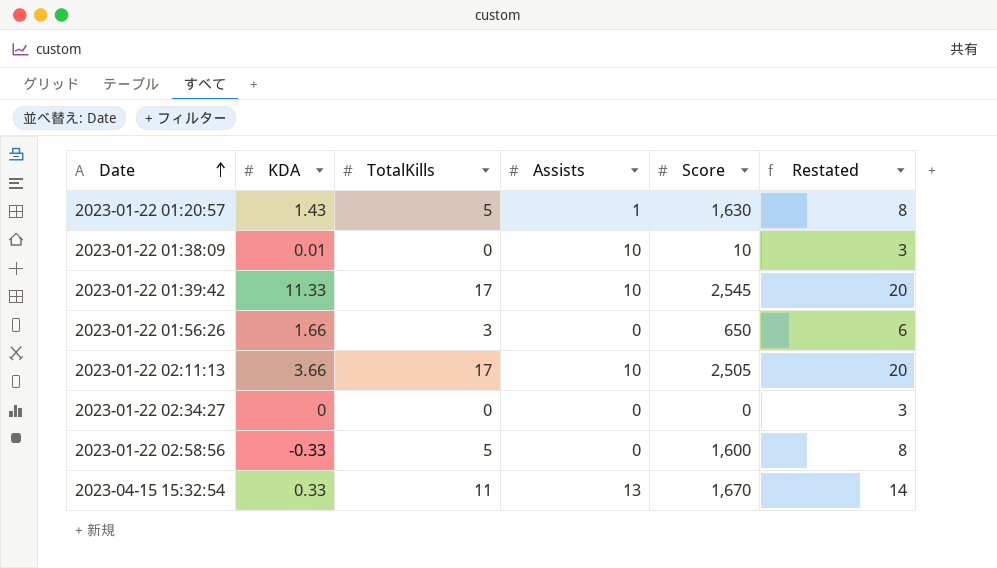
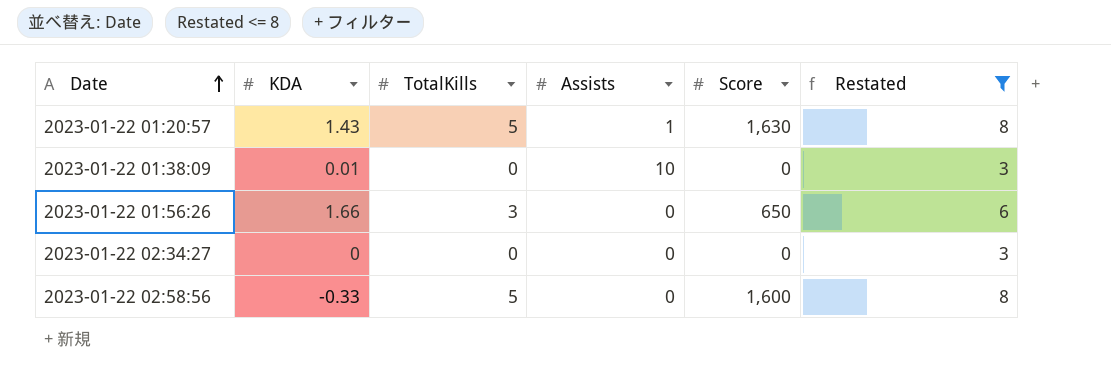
filter: none -> Restated <= 8
2023-01-22 01:38:09 | Score: 10 -> 0

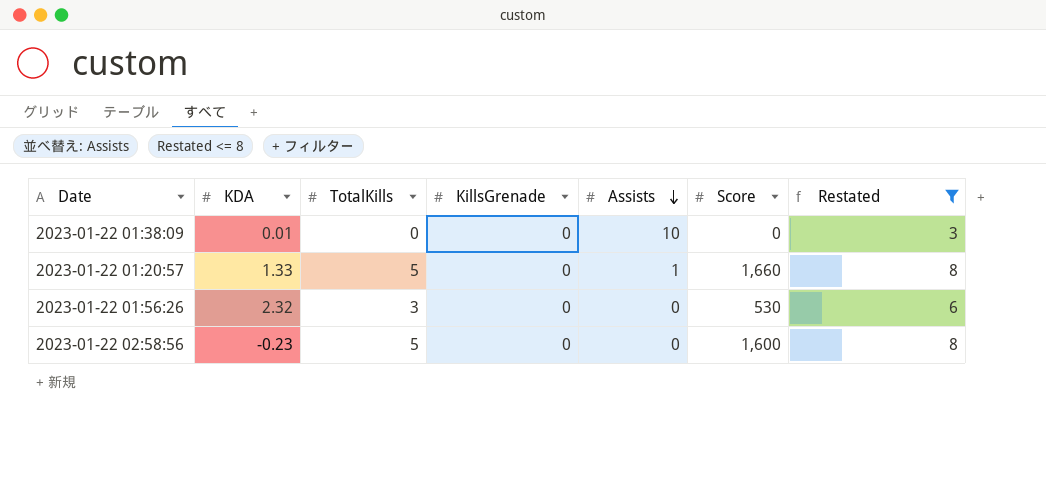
row order: Date ascending -> Assists descending
column KillsGrenade | position: none -> 4
row 2023-01-22 02:34:27: 0 | 0 | 0 | 0 | 3 -> none
2023-01-22 01:20:57 | KDA: 1.43 -> 1.33
2023-01-22 01:20:57 | Score: 1,630 -> 1,660
2023-01-22 01:56:26 | KDA: 1.66 -> 2.32
2023-01-22 01:56:26 | Score: 650 -> 530
2023-01-22 02:58:56 | KDA: -0.33 -> -0.23

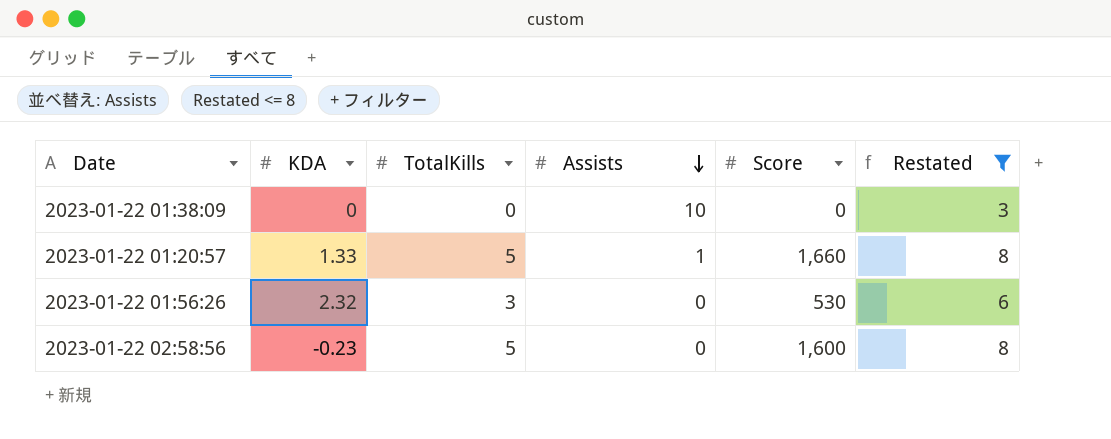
column KillsGrenade | position: 4 -> none
2023-01-22 01:38:09 | KDA: 0.01 -> 0

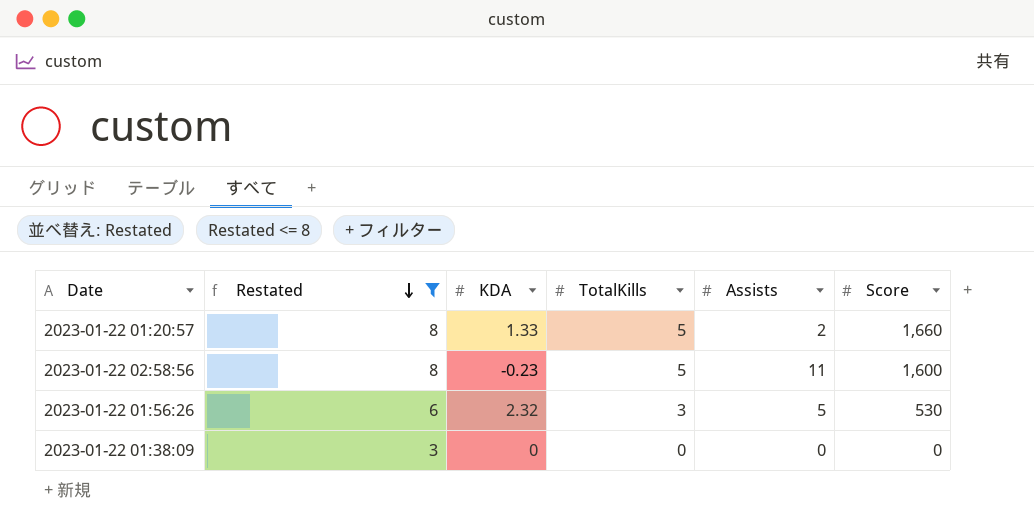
row order: Assists descending -> Restated descending
column Restated | position: 6 -> 2
2023-01-22 01:20:57 | Assists: 1 -> 2
2023-01-22 02:58:56 | Assists: 0 -> 11
2023-01-22 01:56:26 | Assists: 0 -> 5
2023-01-22 01:38:09 | Assists: 10 -> 0

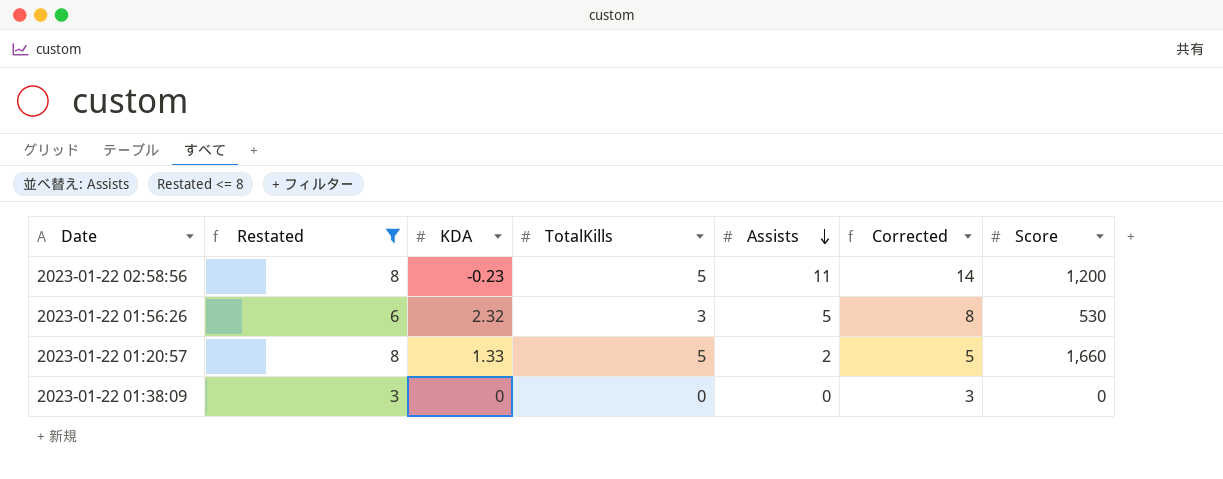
row order: Restated descending -> Assists descending
column Corrected | formula: none -> [Assists] + 3
2023-01-22 02:58:56 | Score: 1,600 -> 1,200

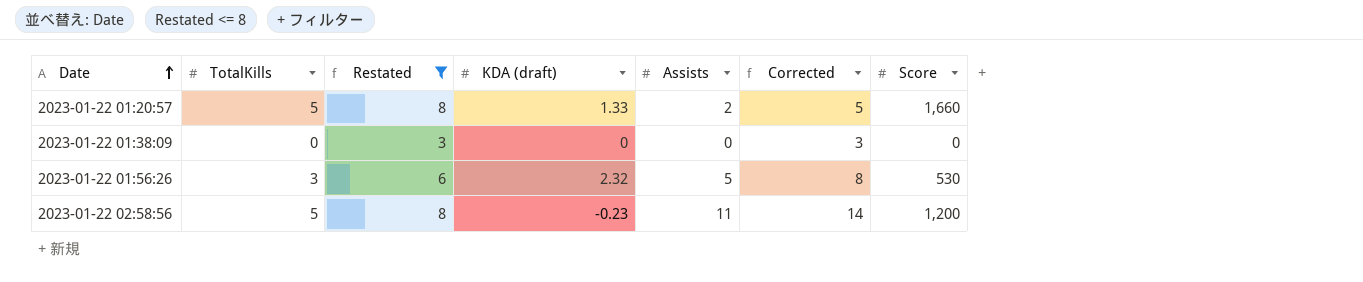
row order: Assists descending -> Date ascending
column TotalKills | position: 4 -> 2
column name: KDA -> KDA (draft)

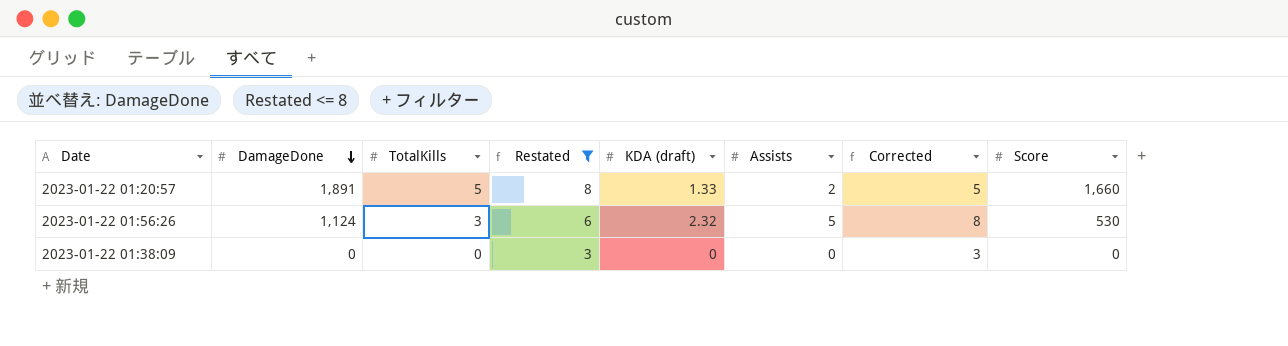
row order: Date ascending -> DamageDone descending
column DamageDone | position: none -> 2
row 2023-01-22 02:58:56: 5 | 8 | -0.23 | 11 | 14 | 1,200 -> none

